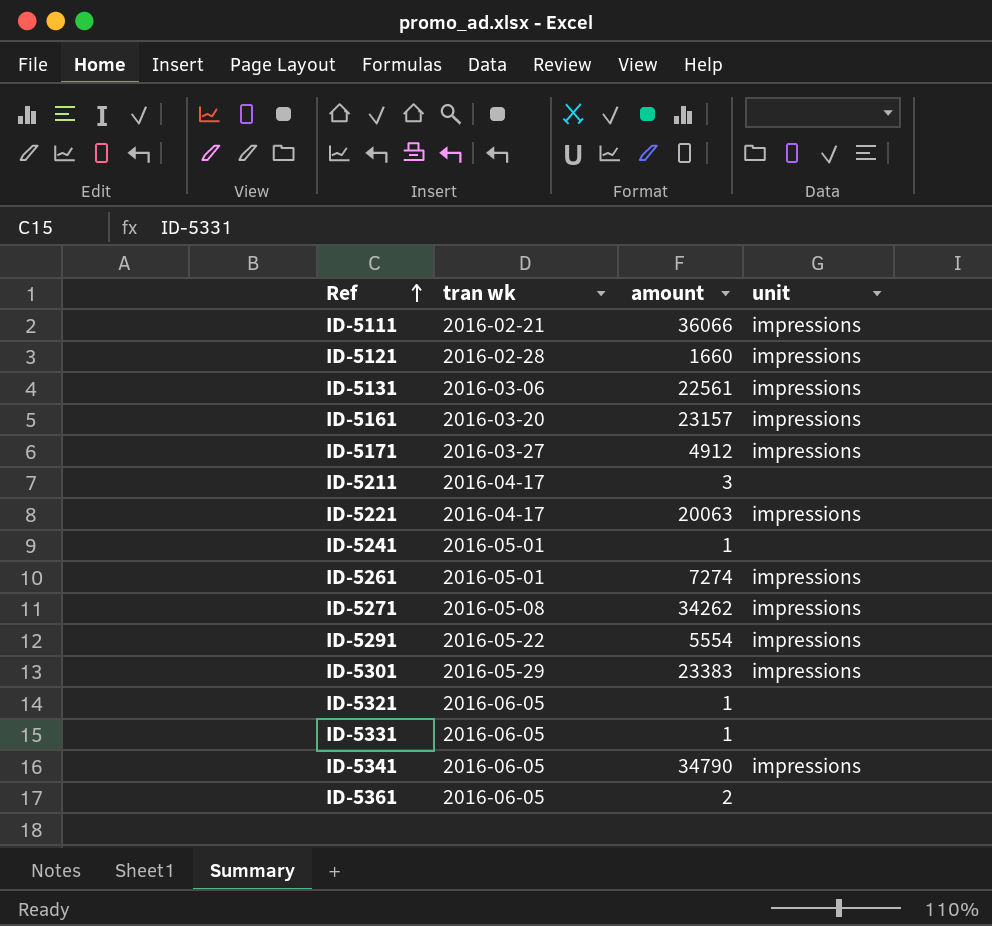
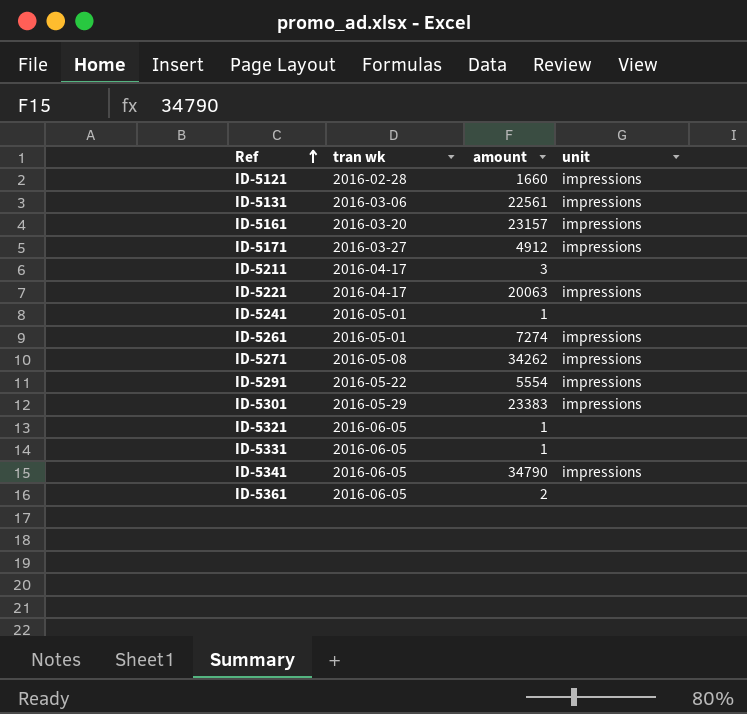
row ID-5111: 2016-02-21 | 36066 | impressions -> none

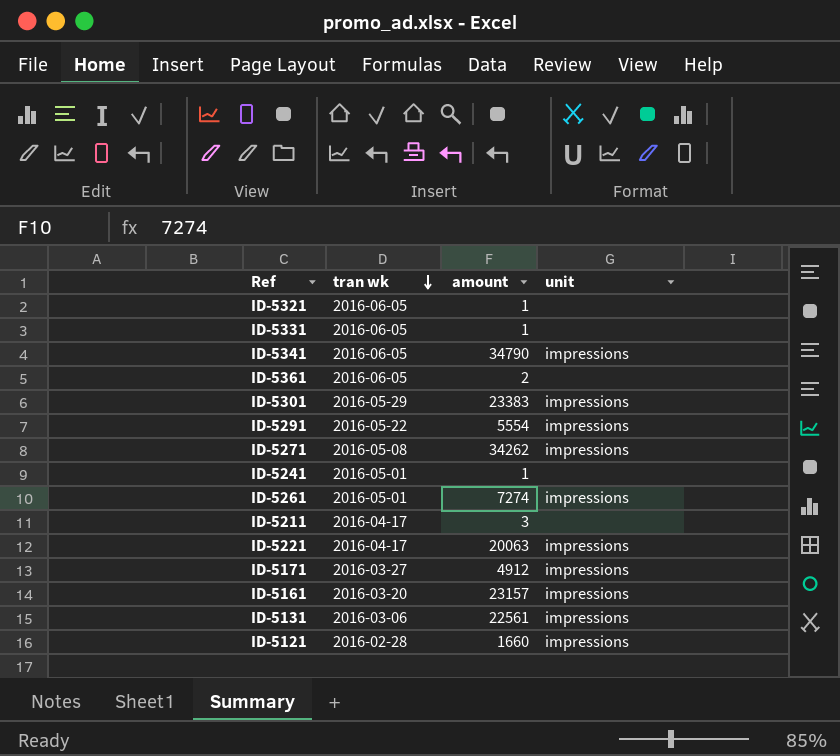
row order: Ref ascending -> tran wk descending

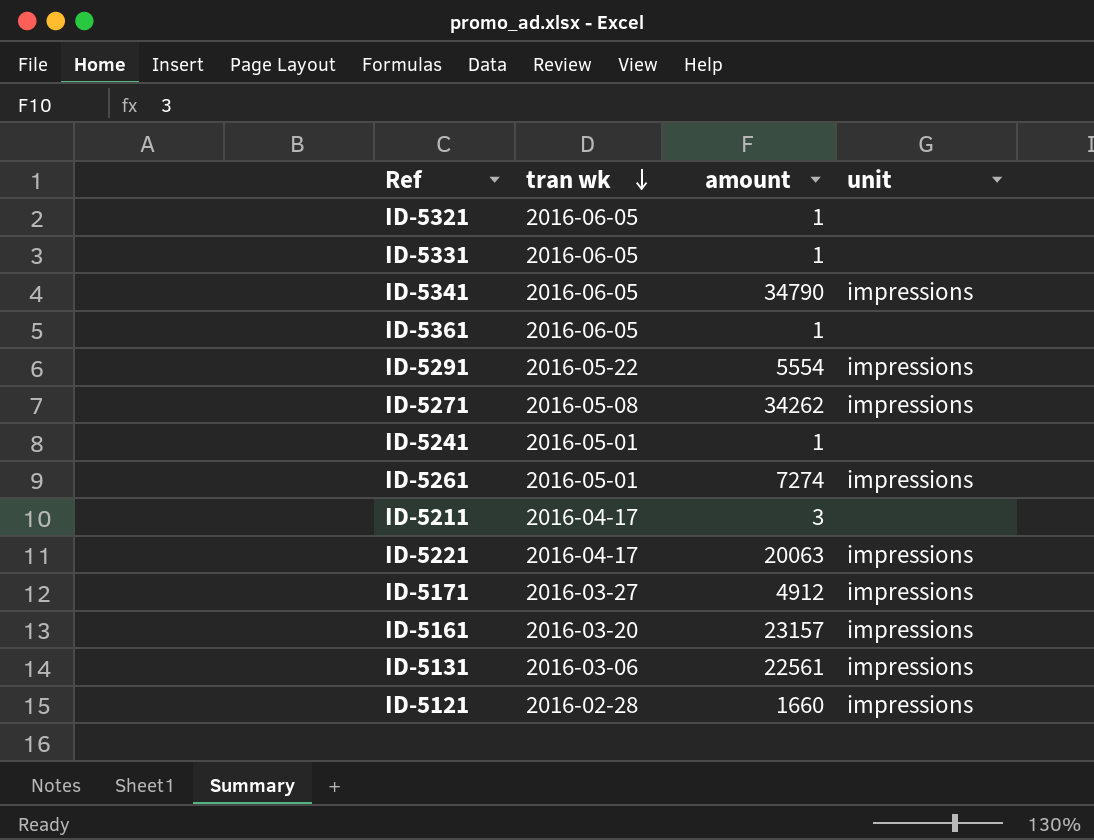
row ID-5301: 2016-05-29 | 23383 | impressions -> none
ID-5361 | amount: 2 -> 1

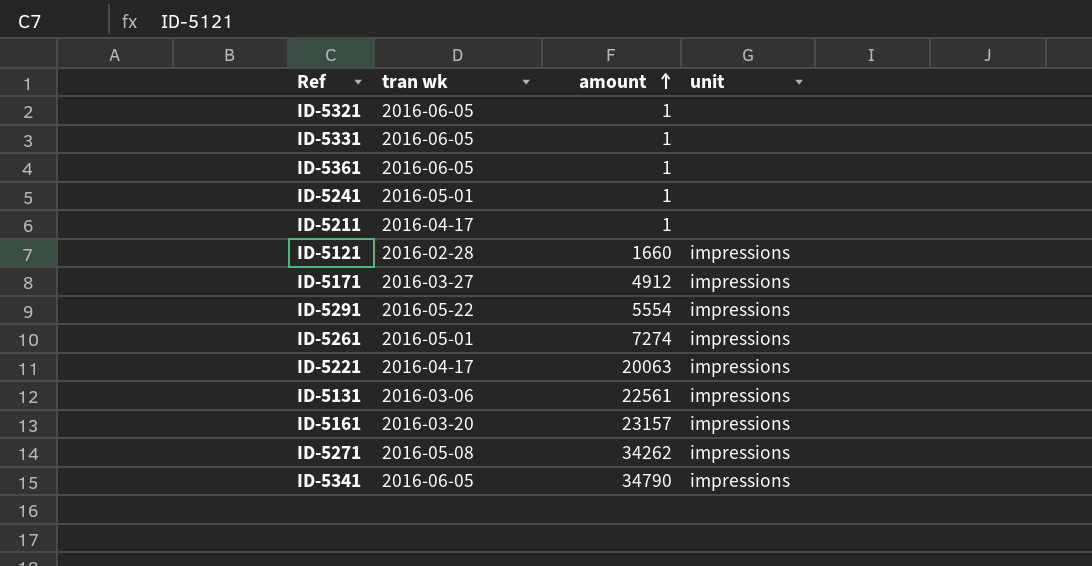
row order: tran wk descending -> amount ascending
ID-5211 | amount: 3 -> 1

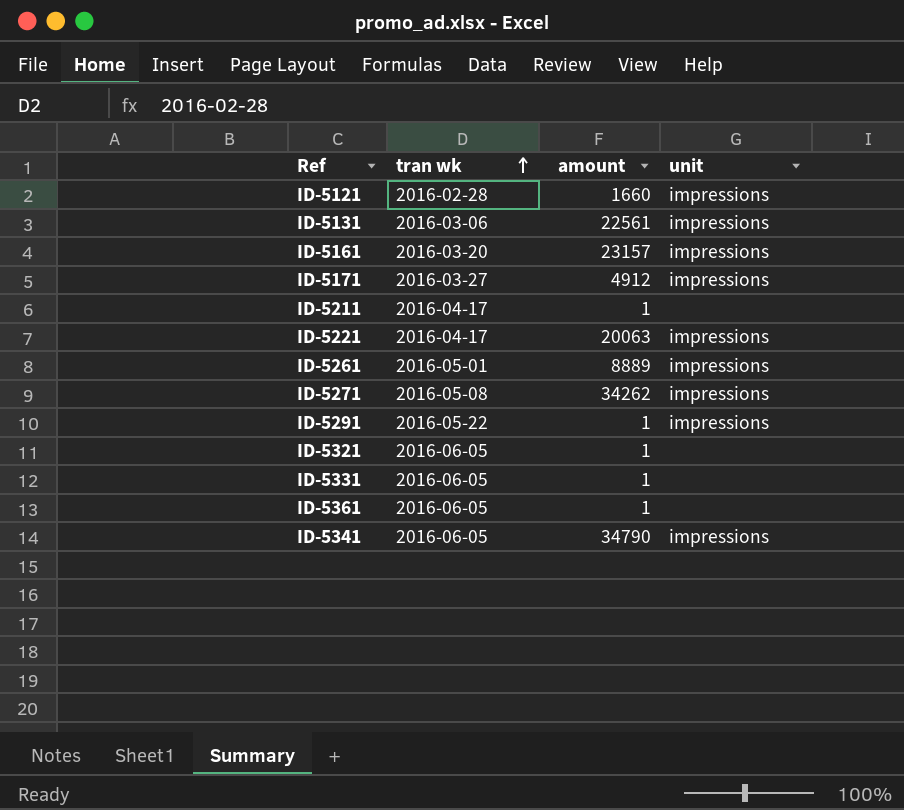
row order: amount ascending -> tran wk ascending
row ID-5241: 2016-05-01 | 1 | none -> none
ID-5261 | amount: 7274 -> 8889
ID-5291 | amount: 5554 -> 1

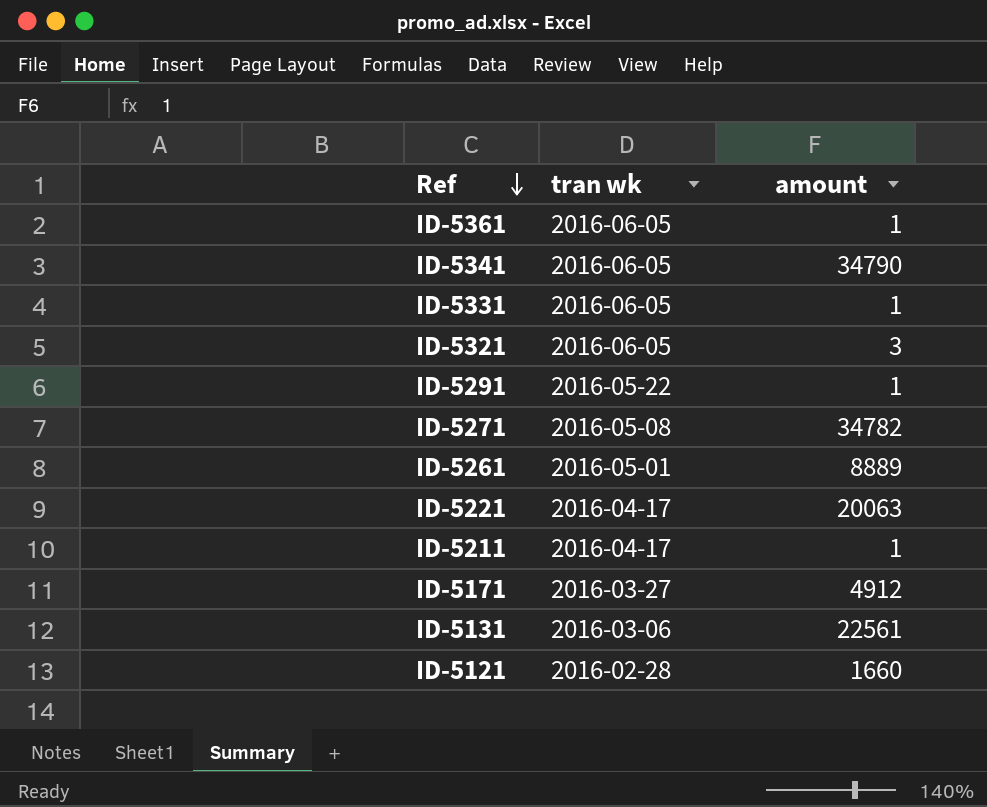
row order: tran wk ascending -> Ref descending
column unit | position: 4 -> none
row ID-5161: 2016-03-20 | 23157 | impressions -> none
ID-5321 | amount: 1 -> 3
ID-5271 | amount: 34262 -> 34782

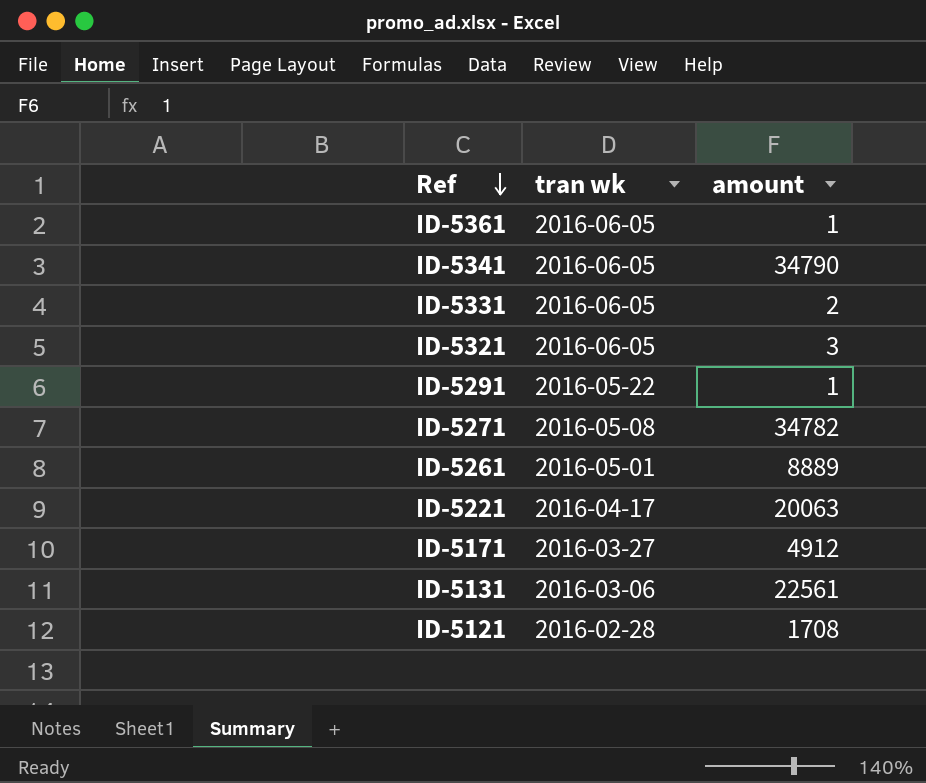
row ID-5211: 2016-04-17 | 1 -> none
ID-5331 | amount: 1 -> 2
ID-5121 | amount: 1660 -> 1708

